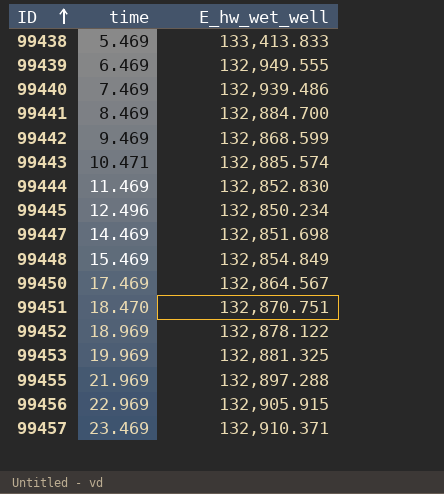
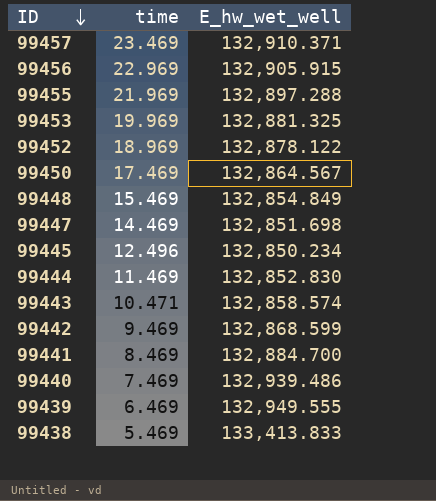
row order: ID ascending -> ID descending
row 99451: 18.470 | 132,870.751 -> none
99443 | E_hw_wet_well: 132,885.574 -> 132,858.574

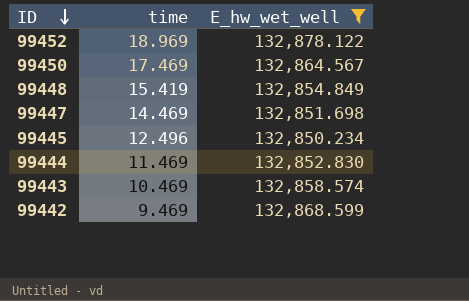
filter: none -> E_hw_wet_well <= 132,878.122
99448 | time: 15.469 -> 15.419
99443 | time: 10.471 -> 10.469

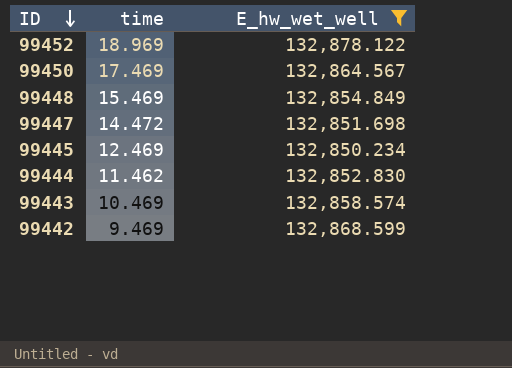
99448 | time: 15.419 -> 15.469
99447 | time: 14.469 -> 14.472
99445 | time: 12.496 -> 12.469
99444 | time: 11.469 -> 11.462

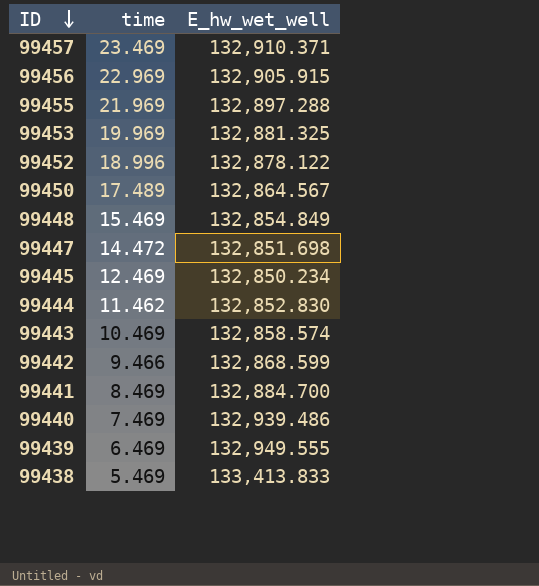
filter: E_hw_wet_well <= 132,878.122 -> none
99452 | time: 18.969 -> 18.996
99450 | time: 17.469 -> 17.489
99442 | time: 9.469 -> 9.466

